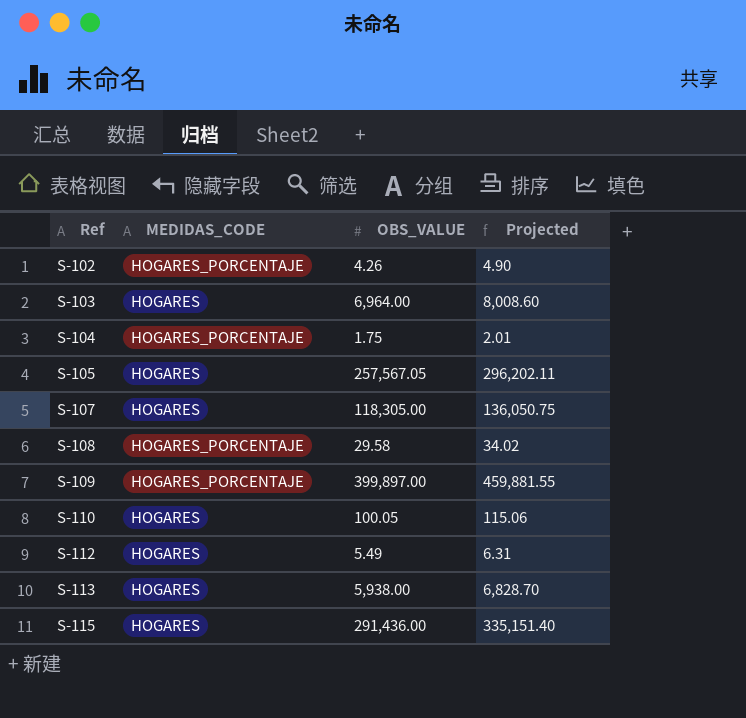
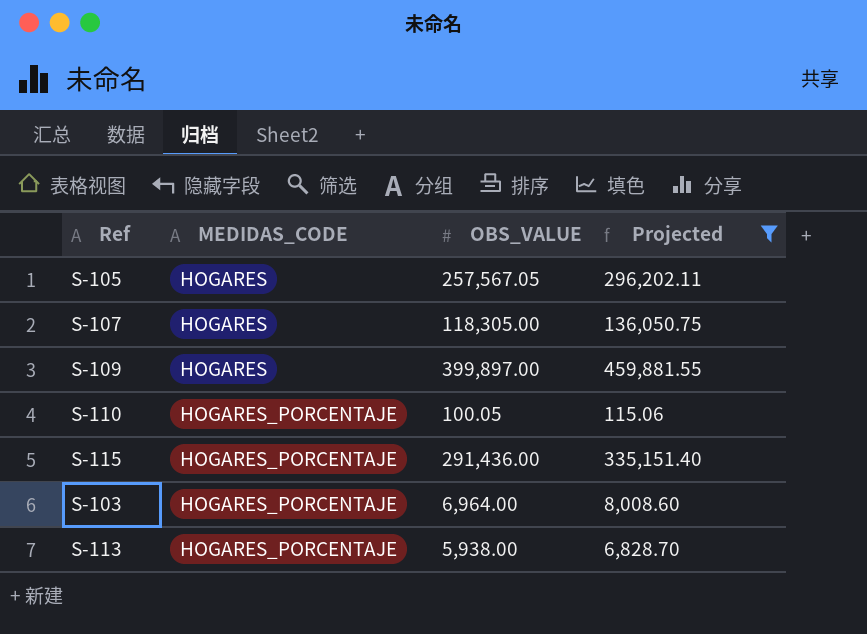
filter: none -> Projected >= 115.06
row order: Ref ascending -> MEDIDAS_CODE ascending
S-109 | MEDIDAS_CODE: HOGARES_PORCENTAJE -> HOGARES
S-110 | MEDIDAS_CODE: HOGARES -> HOGARES_PORCENTAJE
S-115 | MEDIDAS_CODE: HOGARES -> HOGARES_PORCENTAJE
S-103 | MEDIDAS_CODE: HOGARES -> HOGARES_PORCENTAJE
S-113 | MEDIDAS_CODE: HOGARES -> HOGARES_PORCENTAJE

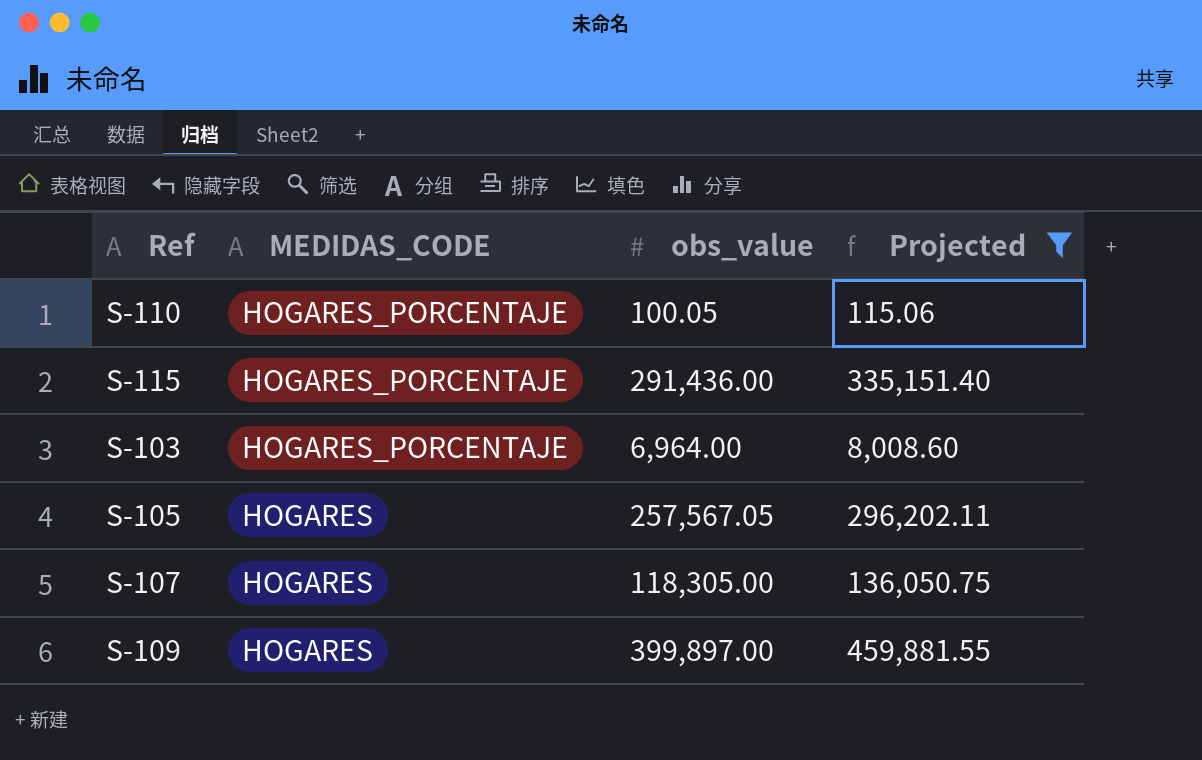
row order: MEDIDAS_CODE ascending -> MEDIDAS_CODE descending
column name: OBS_VALUE -> obs_value
row S-113: HOGARES_PORCENTAJE | 5,938.00 | 6,828.70 -> none

